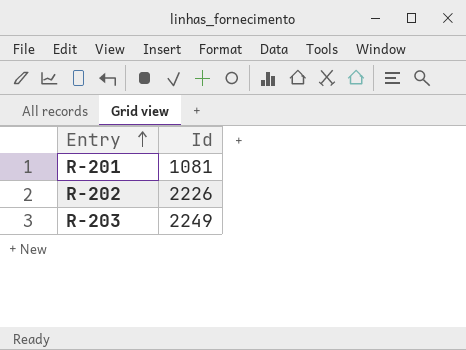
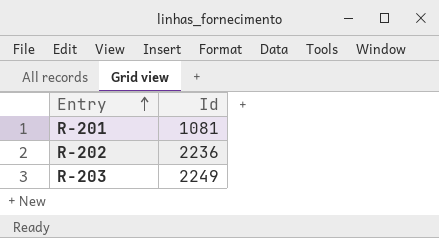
R-202 | Id: 2226 -> 2236

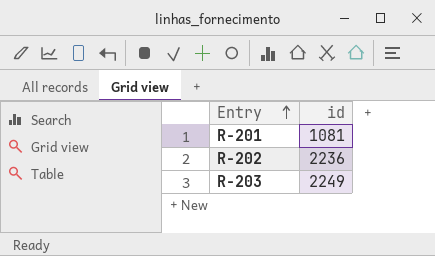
column name: Id -> id

